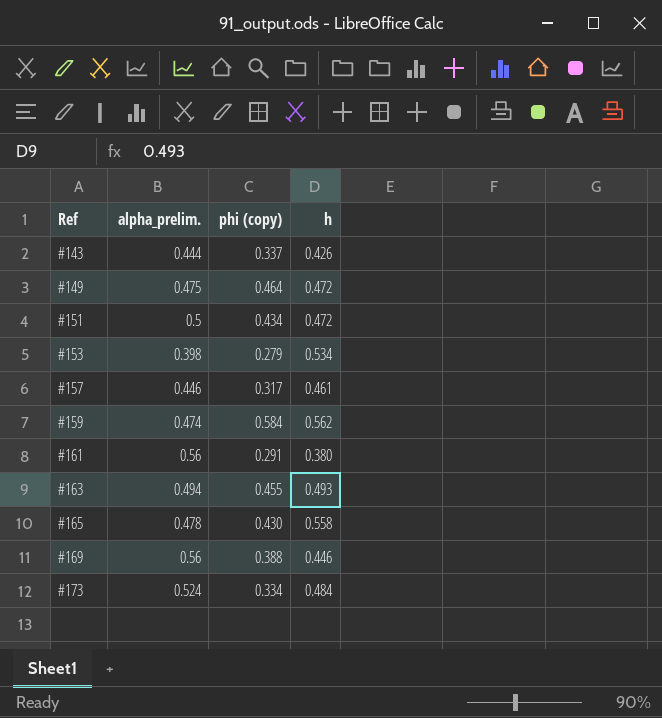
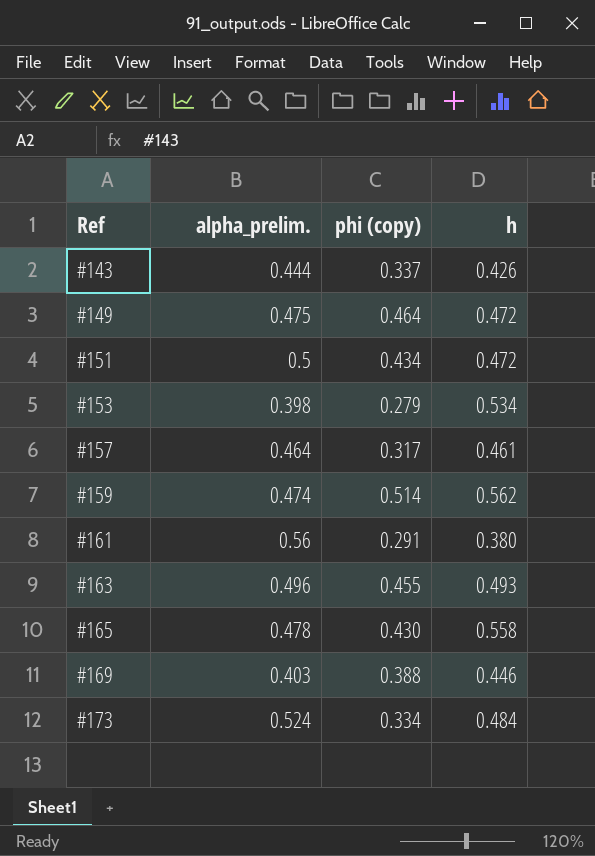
#157 | alpha_prelim.: 0.446 -> 0.464
#159 | phi (copy): 0.584 -> 0.514
#163 | alpha_prelim.: 0.494 -> 0.496
#169 | alpha_prelim.: 0.56 -> 0.403

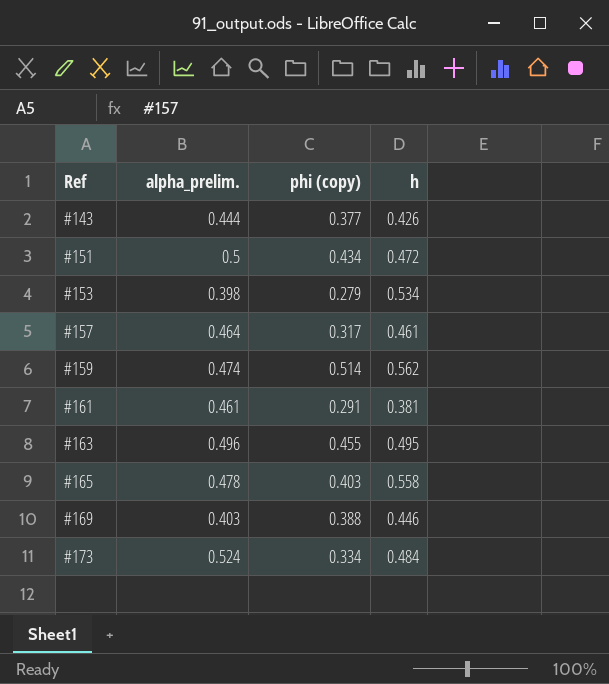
row #149: 0.475 | 0.464 | 0.472 -> none
#143 | phi (copy): 0.337 -> 0.377
#161 | alpha_prelim.: 0.56 -> 0.461
#161 | h: 0.380 -> 0.381
#163 | h: 0.493 -> 0.495
#165 | phi (copy): 0.430 -> 0.403

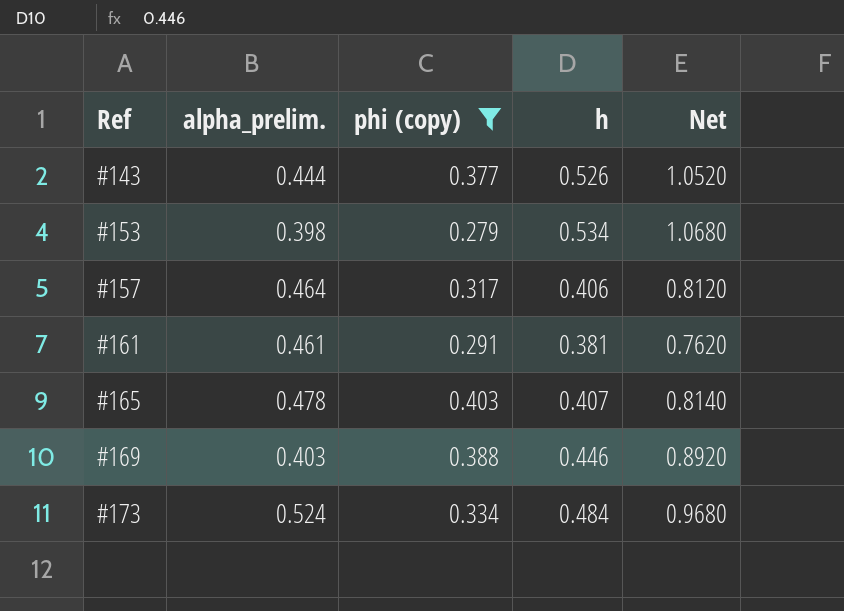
filter: none -> phi (copy) <= 0.403
column Net | formula: none -> [h] * 2
#143 | h: 0.426 -> 0.526
#157 | h: 0.461 -> 0.406
#165 | h: 0.558 -> 0.407

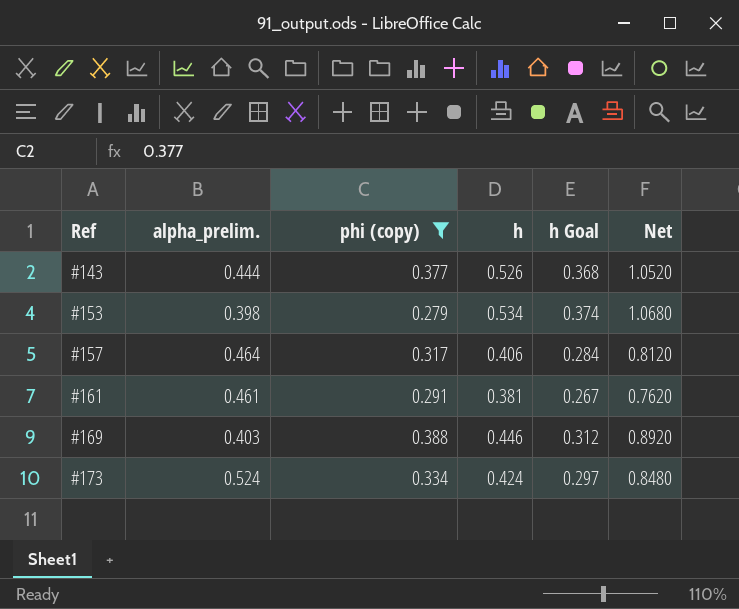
column h Goal | formula: none -> [h] * 0.7
row #165: 0.478 | 0.403 | 0.407 | 0.8140 -> none
#173 | h: 0.484 -> 0.424
#173 | Net: 0.9680 -> 0.8480

